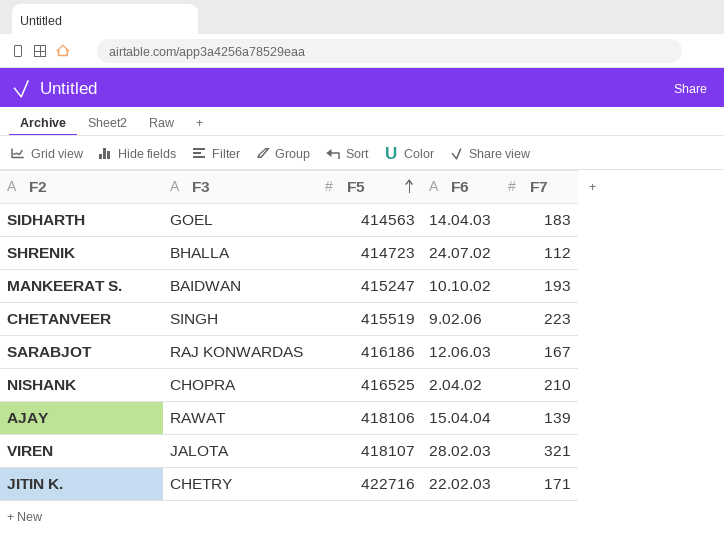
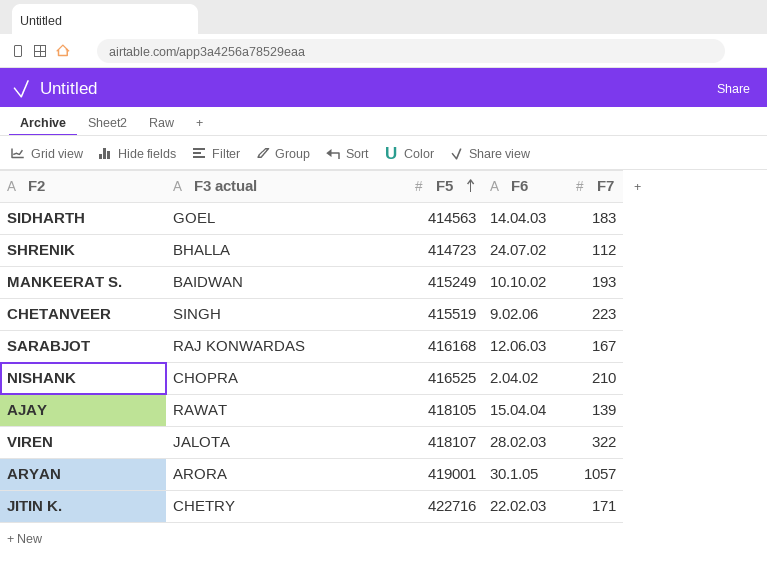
column name: F3 -> F3 actual
MANKEERAT S. | F5: 415247 -> 415249
SARABJOT | F5: 416186 -> 416168
AJAY | F5: 418106 -> 418105
VIREN | F7: 321 -> 322
row ARYAN: none -> ARORA | 419001 | 30.1.05 | 1057

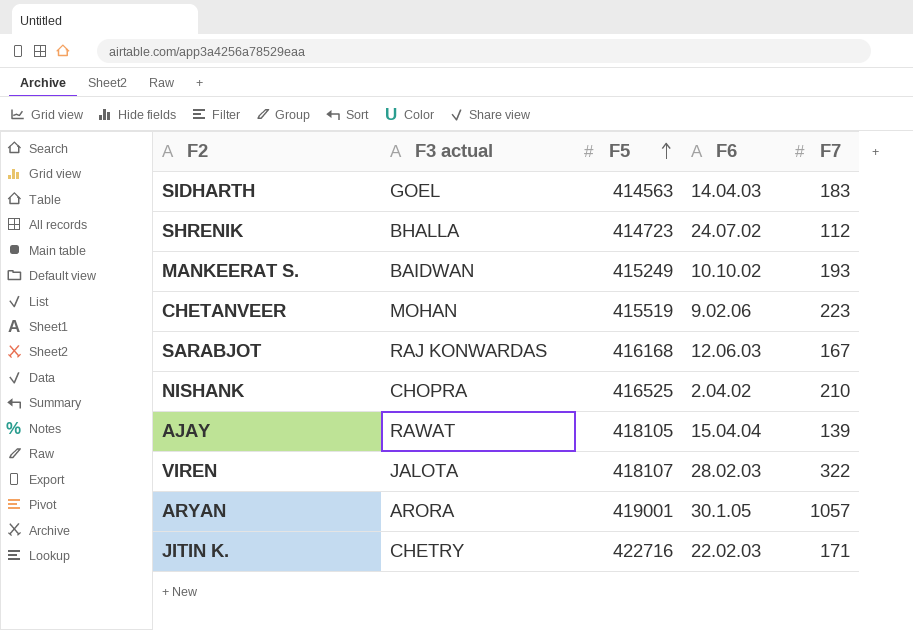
CHETANVEER | F3 actual: SINGH -> MOHAN

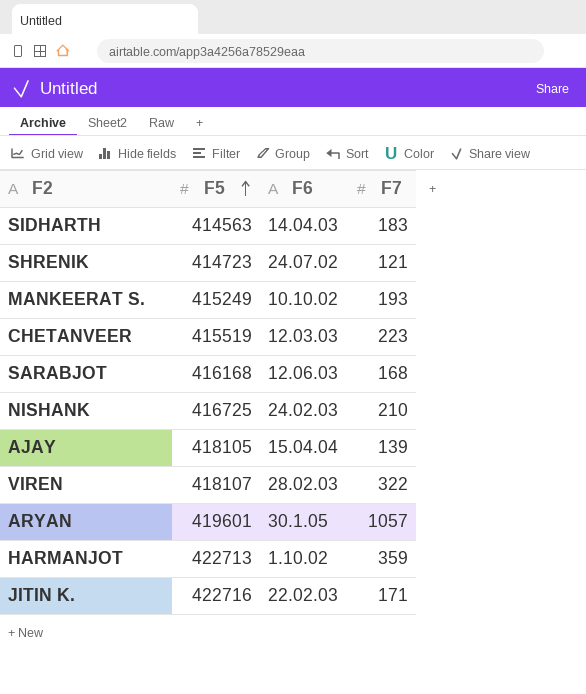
column F3 actual | position: 2 -> none
SHRENIK | F7: 112 -> 121
CHETANVEER | F6: 9.02.06 -> 12.03.03
SARABJOT | F7: 167 -> 168
NISHANK | F5: 416525 -> 416725
NISHANK | F6: 2.04.02 -> 24.02.03
ARYAN | F5: 419001 -> 419601
row HARMANJOT: none -> 422713 | 1.10.02 | 359

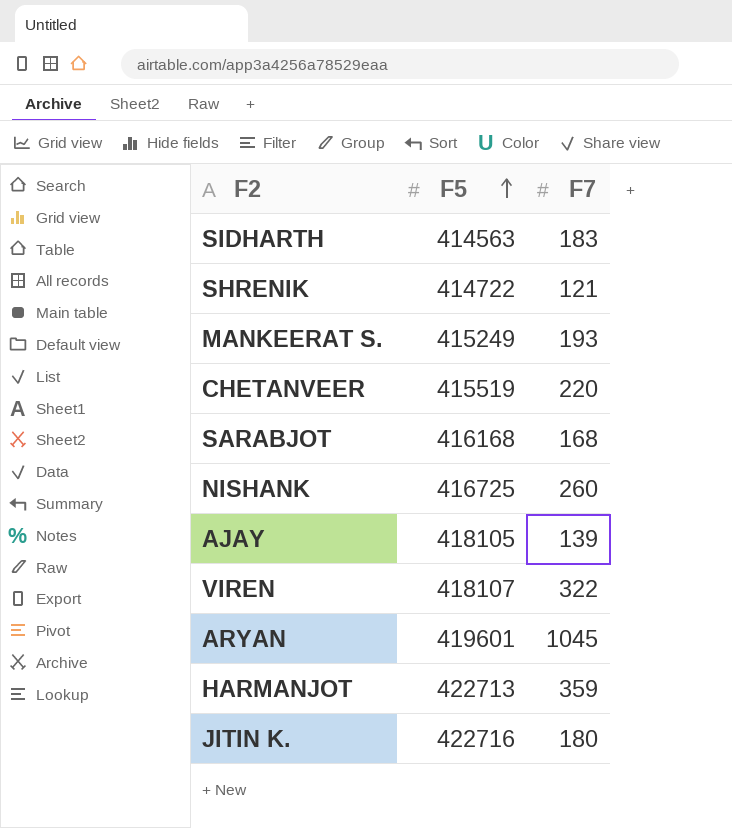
column F6 | position: 3 -> none
SHRENIK | F5: 414723 -> 414722
CHETANVEER | F7: 223 -> 220
NISHANK | F7: 210 -> 260
ARYAN | F7: 1057 -> 1045
JITIN K. | F7: 171 -> 180

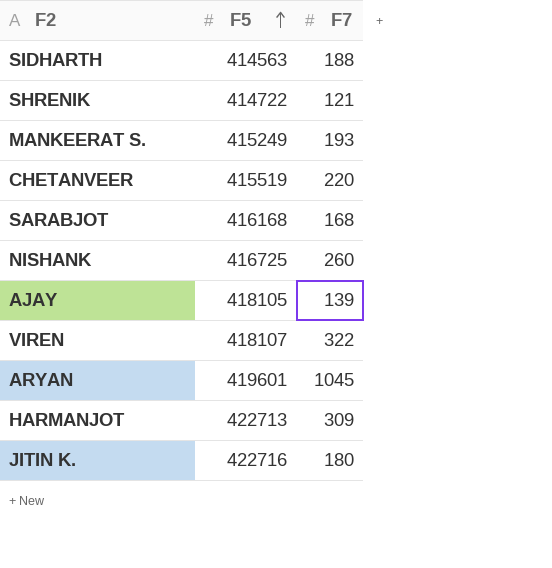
SIDHARTH | F7: 183 -> 188
HARMANJOT | F7: 359 -> 309

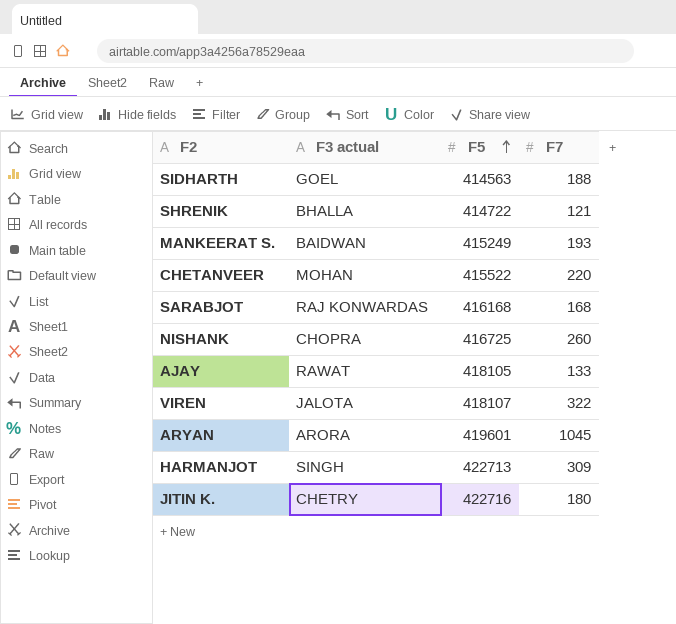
column F3 actual | position: none -> 2
CHETANVEER | F5: 415519 -> 415522
AJAY | F7: 139 -> 133

